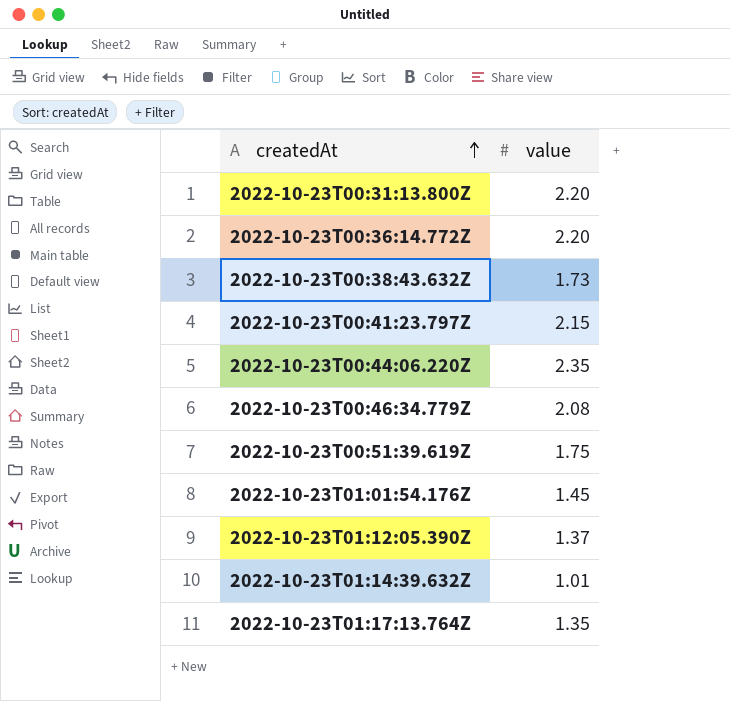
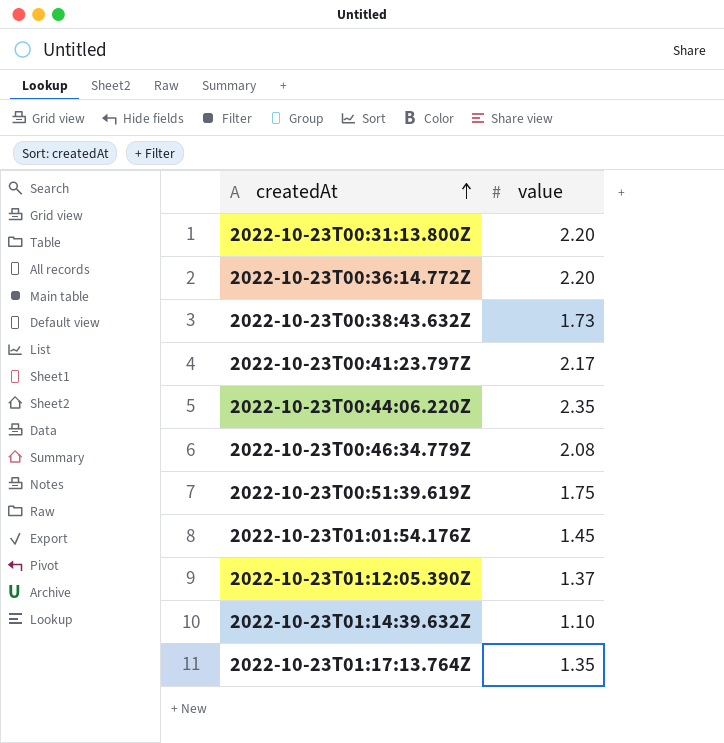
2022-10-23T00:41:23.797Z | value: 2.15 -> 2.17
2022-10-23T01:14:39.632Z | value: 1.01 -> 1.10

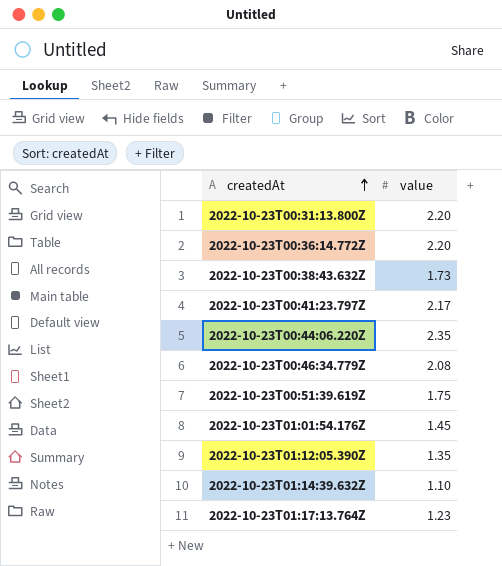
2022-10-23T01:12:05.390Z | value: 1.37 -> 1.35
2022-10-23T01:17:13.764Z | value: 1.35 -> 1.23

